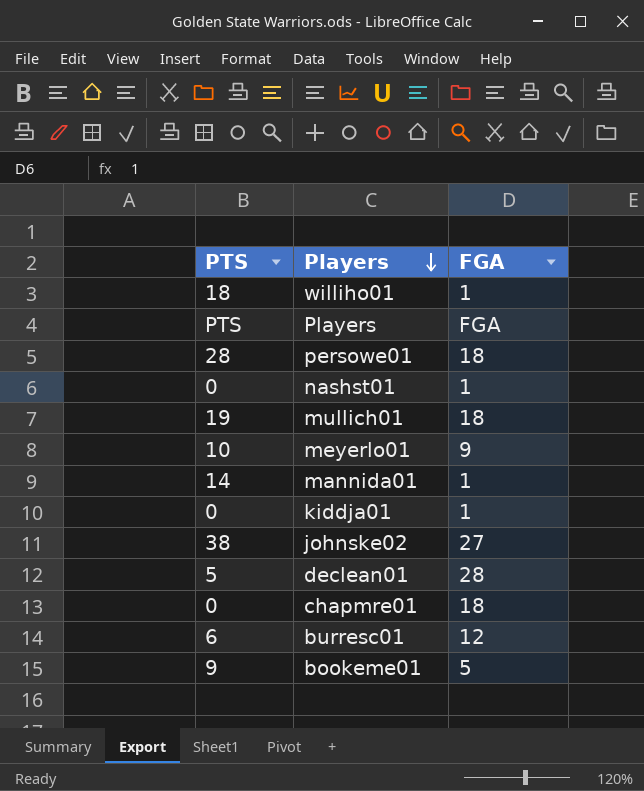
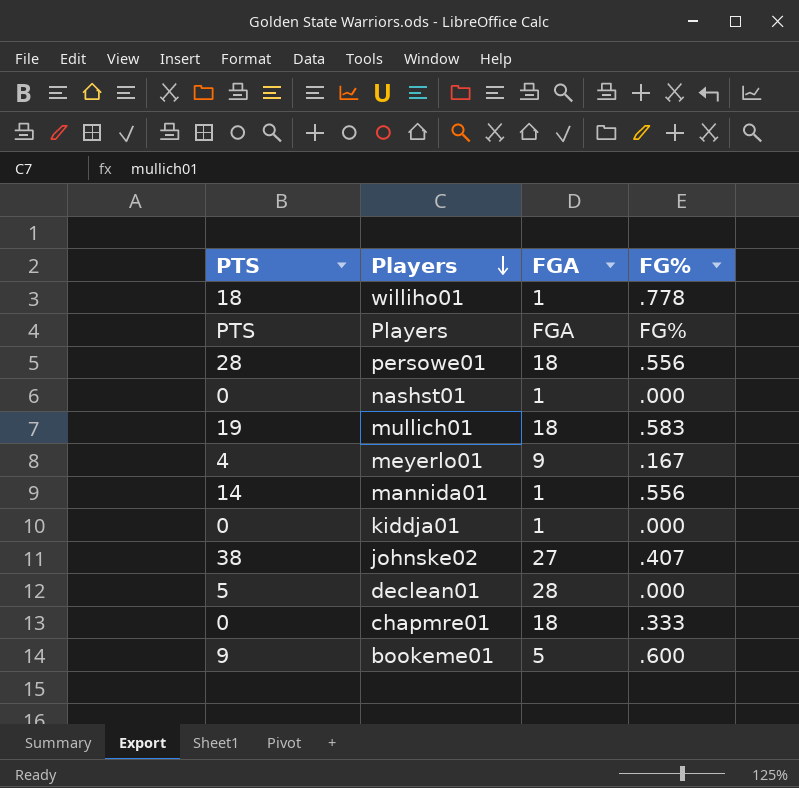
column FG% | position: none -> 4
row burresc01: 6 | 12 -> none
meyerlo01 | PTS: 10 -> 4

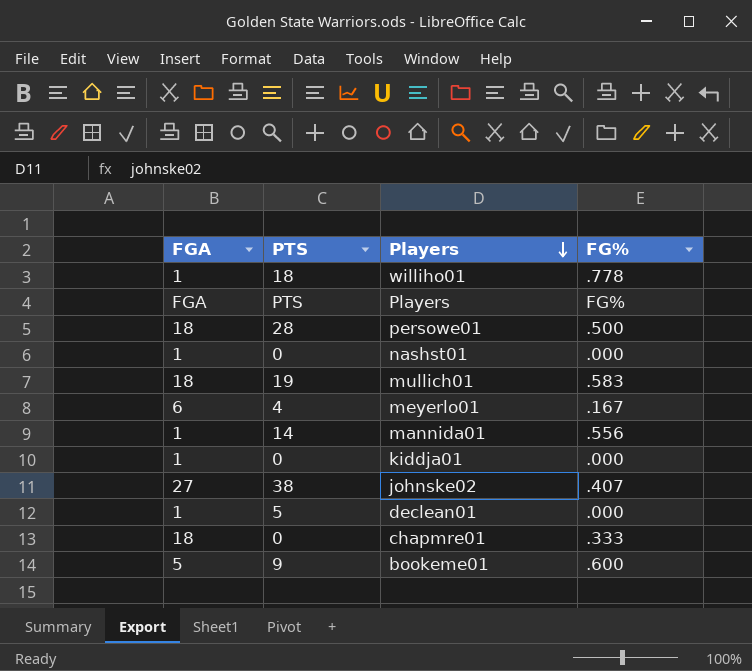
column FGA | position: 3 -> 1
persowe01 | FG%: .556 -> .500
meyerlo01 | FGA: 9 -> 6
declean01 | FGA: 28 -> 1

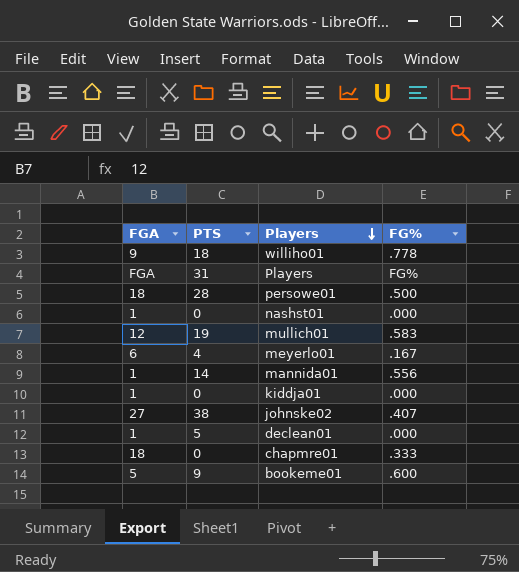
williho01 | FGA: 1 -> 9
Players | PTS: PTS -> 31
mullich01 | FGA: 18 -> 12

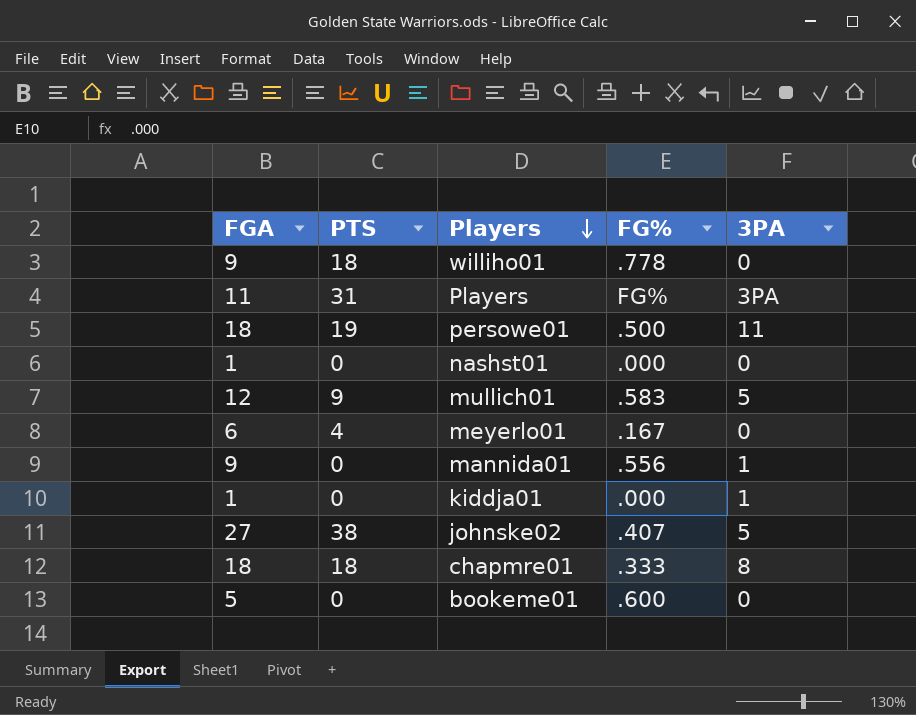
column 3PA | position: none -> 5
row declean01: 1 | 5 | .000 -> none
Players | FGA: FGA -> 11
persowe01 | PTS: 28 -> 19
mullich01 | PTS: 19 -> 9
mannida01 | FGA: 1 -> 9
mannida01 | PTS: 14 -> 0
chapmre01 | PTS: 0 -> 18
bookeme01 | PTS: 9 -> 0

